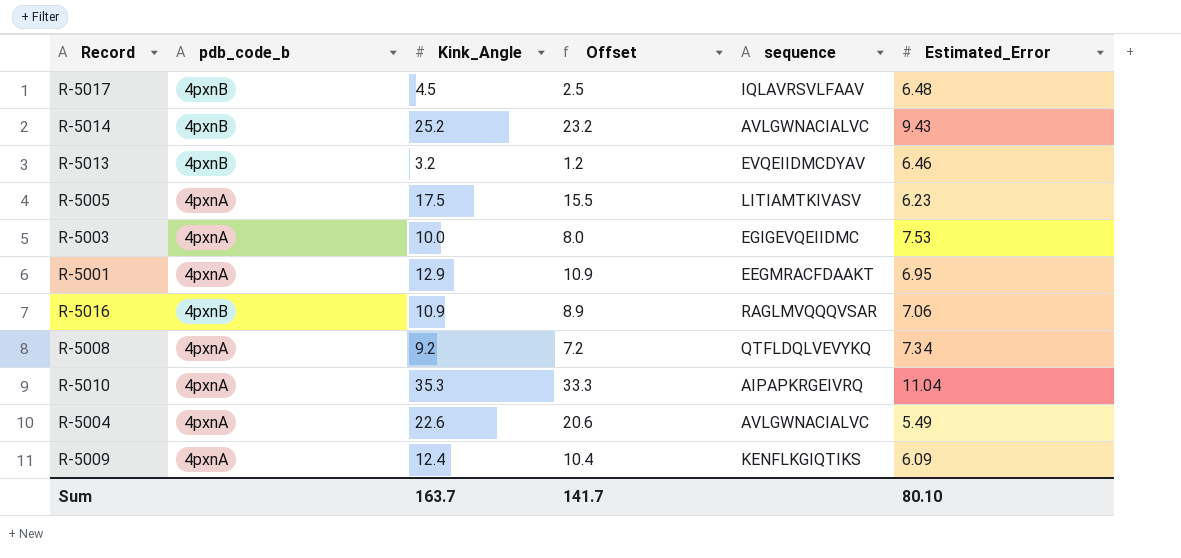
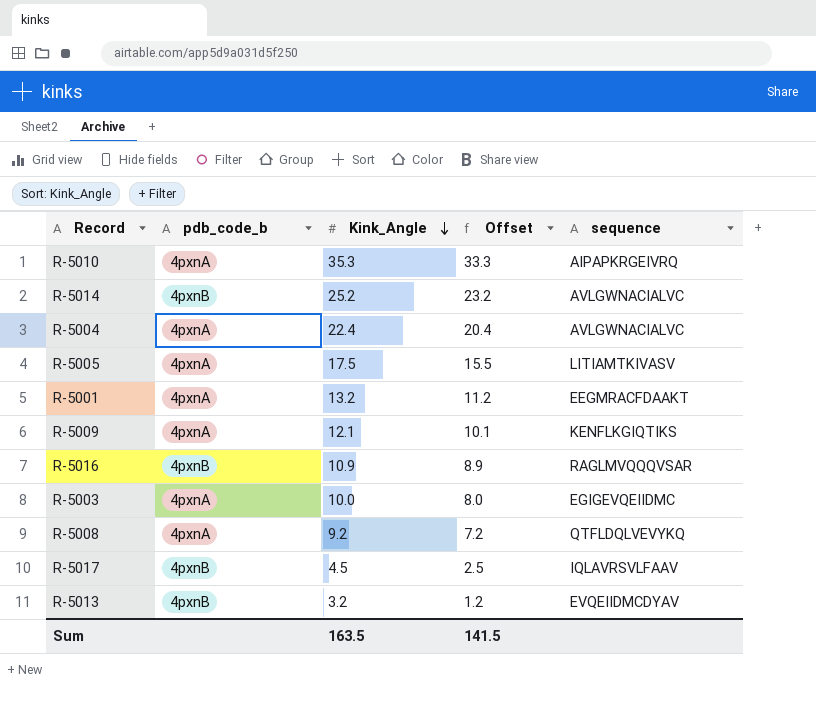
row order: none -> Kink_Angle descending
column Estimated_Error | position: 6 -> none
R-5004 | Kink_Angle: 22.6 -> 22.4
R-5004 | Offset: 20.6 -> 20.4
R-5001 | Kink_Angle: 12.9 -> 13.2
R-5001 | Offset: 10.9 -> 11.2
R-5009 | Kink_Angle: 12.4 -> 12.1
R-5009 | Offset: 10.4 -> 10.1
Sum | Kink_Angle: 163.7 -> 163.5
Sum | Offset: 141.7 -> 141.5

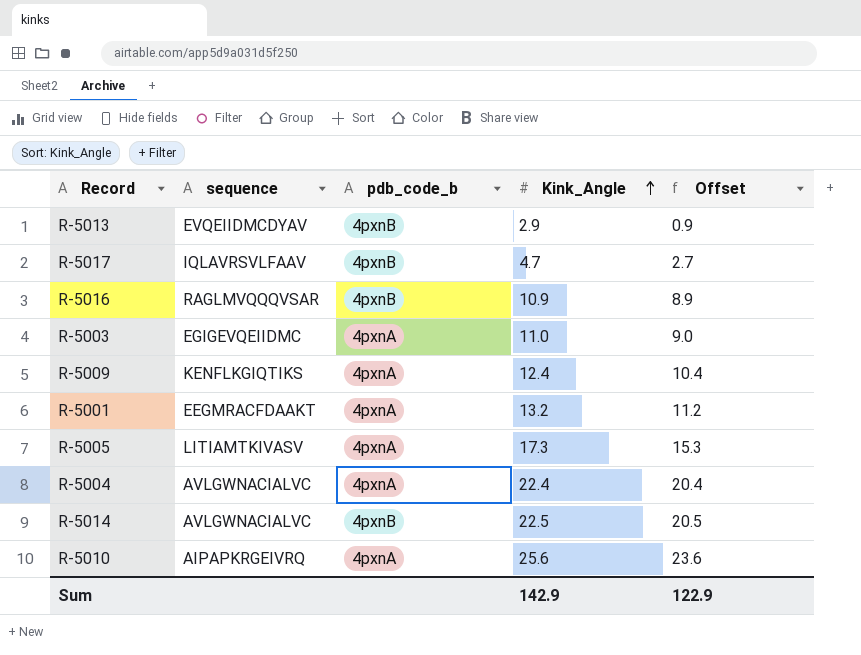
row order: Kink_Angle descending -> Kink_Angle ascending
column sequence | position: 5 -> 2
row R-5008: 4pxnA | 9.2 | 7.2 | QTFLDQLVEVYKQ -> none
R-5013 | Kink_Angle: 3.2 -> 2.9
R-5013 | Offset: 1.2 -> 0.9
R-5017 | Kink_Angle: 4.5 -> 4.7
R-5017 | Offset: 2.5 -> 2.7
R-5003 | Kink_Angle: 10.0 -> 11.0
R-5003 | Offset: 8.0 -> 9.0
R-5009 | Kink_Angle: 12.1 -> 12.4
R-5009 | Offset: 10.1 -> 10.4
R-5005 | Kink_Angle: 17.5 -> 17.3
R-5005 | Offset: 15.5 -> 15.3
R-5014 | Kink_Angle: 25.2 -> 22.5
R-5014 | Offset: 23.2 -> 20.5
R-5010 | Kink_Angle: 35.3 -> 25.6
R-5010 | Offset: 33.3 -> 23.6
Sum | Kink_Angle: 163.5 -> 142.9
Sum | Offset: 141.5 -> 122.9

